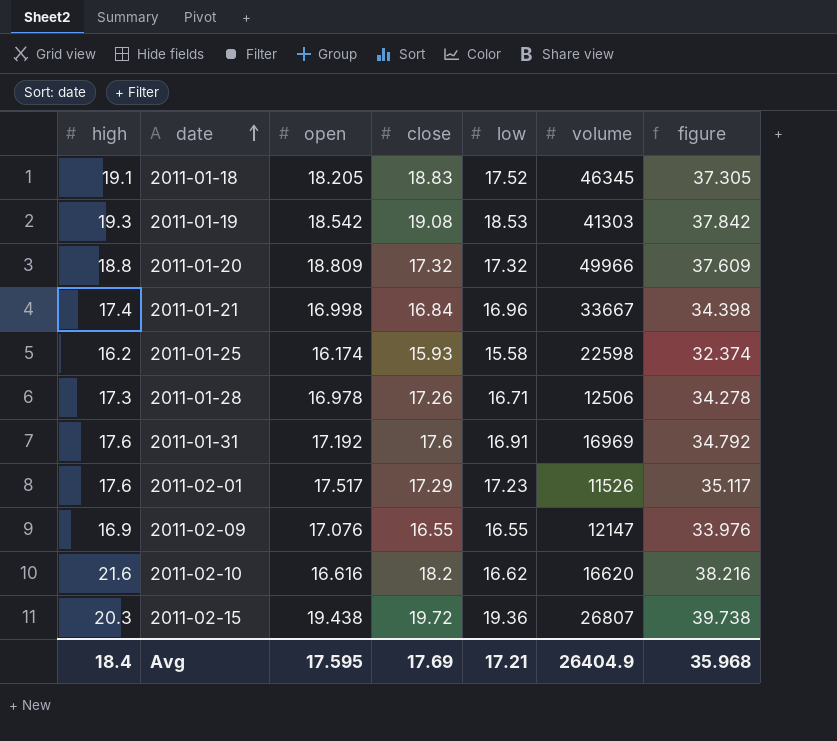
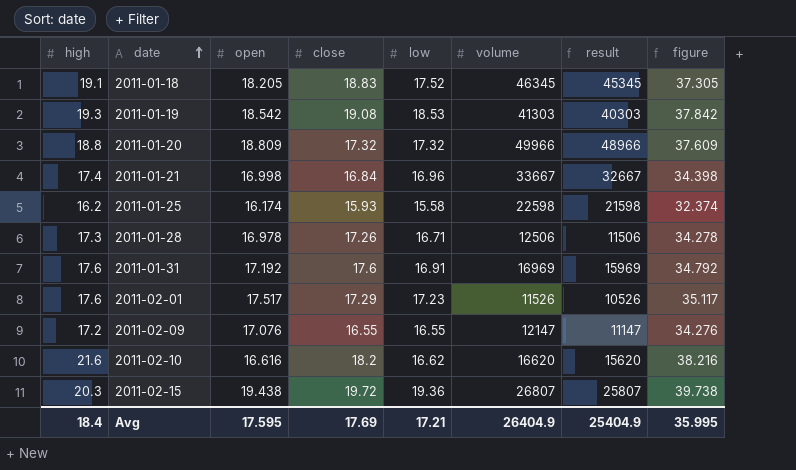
column result | formula: none -> [volume] - 1000
2011-02-09 | high: 16.9 -> 17.2
2011-02-09 | figure: 33.976 -> 34.276
Avg | figure: 35.968 -> 35.995

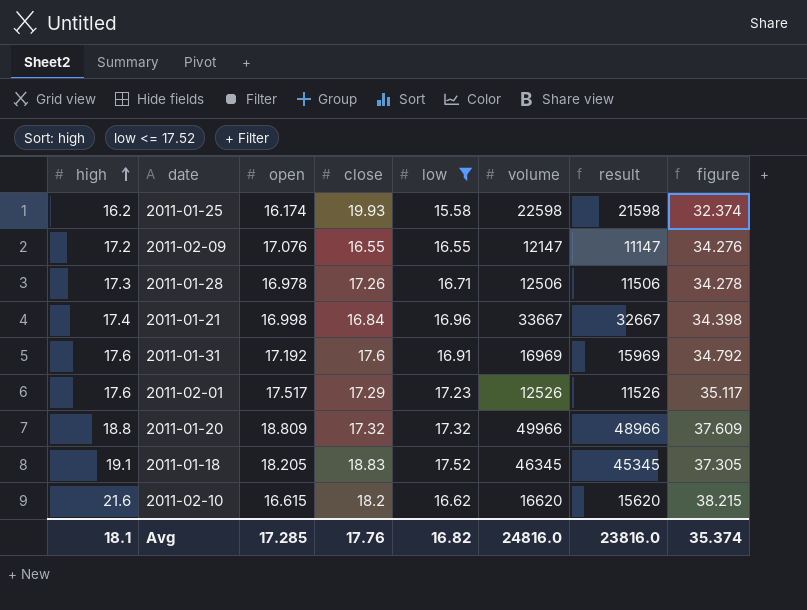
filter: none -> low <= 17.52
row order: date ascending -> high ascending
2011-01-25 | close: 15.93 -> 19.93
2011-02-01 | volume: 11526 -> 12526
2011-02-01 | result: 10526 -> 11526
2011-02-10 | open: 16.616 -> 16.615
2011-02-10 | figure: 38.216 -> 38.215
Avg | high: 18.4 -> 18.1
Avg | open: 17.595 -> 17.285
Avg | close: 17.69 -> 17.76
Avg | low: 17.21 -> 16.82
Avg | volume: 26404.9 -> 24816.0
Avg | result: 25404.9 -> 23816.0
Avg | figure: 35.995 -> 35.374

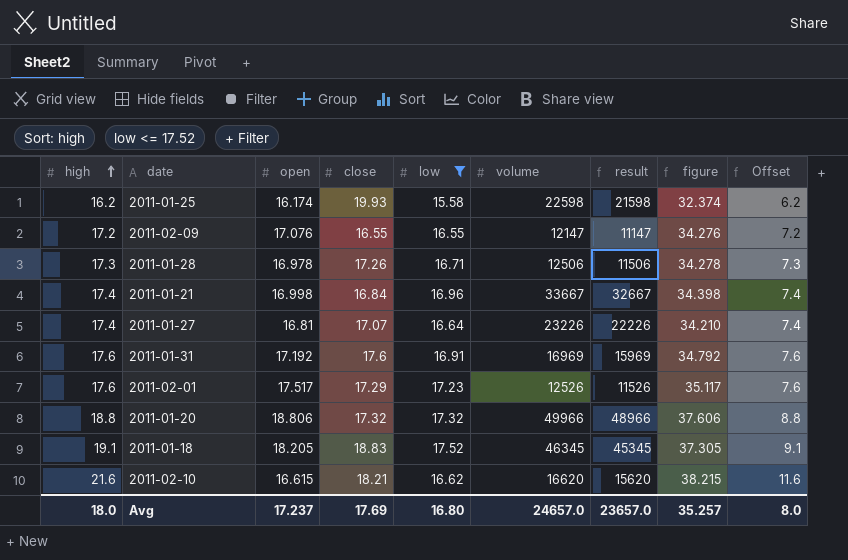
column Offset | formula: none -> [high] - 10
row 2011-01-27: none -> 17.4 | 16.81 | 17.07 | 16.64 | 23226 | 22226 | 34.210 | 7.4
2011-01-20 | open: 18.809 -> 18.806
2011-01-20 | figure: 37.609 -> 37.606
2011-02-10 | close: 18.2 -> 18.21
Avg | high: 18.1 -> 18.0
Avg | open: 17.285 -> 17.237
Avg | close: 17.76 -> 17.69
Avg | low: 16.82 -> 16.80
Avg | volume: 24816.0 -> 24657.0
Avg | result: 23816.0 -> 23657.0
Avg | figure: 35.374 -> 35.257

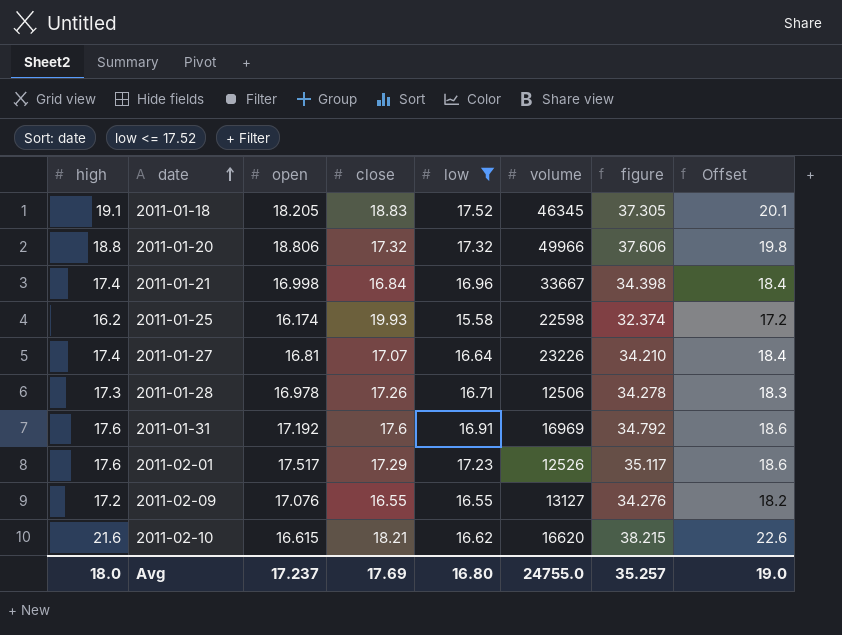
row order: high ascending -> date ascending
column result | formula: [volume] - 1000 -> none
column Offset | formula: [high] - 10 -> [high] + 1
2011-02-09 | volume: 12147 -> 13127
Avg | volume: 24657.0 -> 24755.0
Avg | Offset: 8.0 -> 19.0

